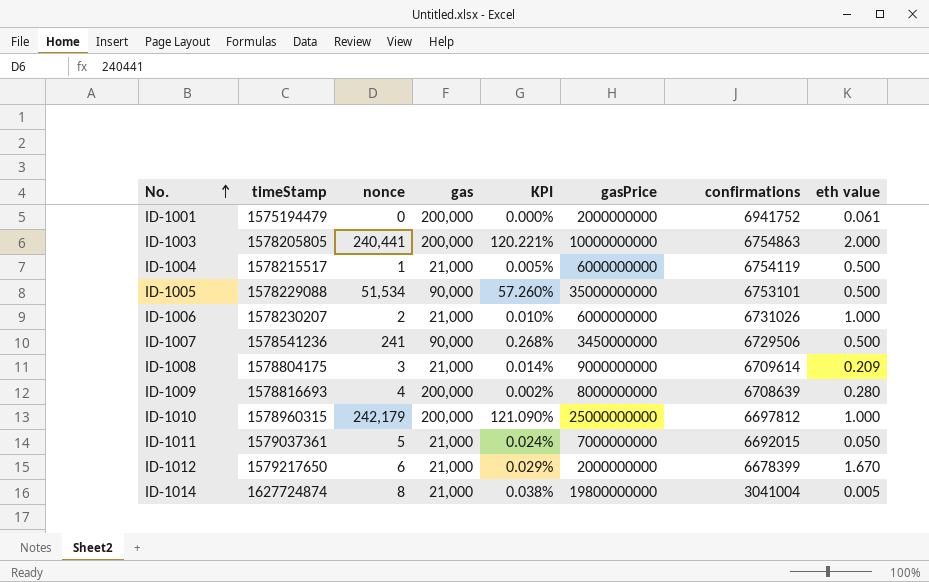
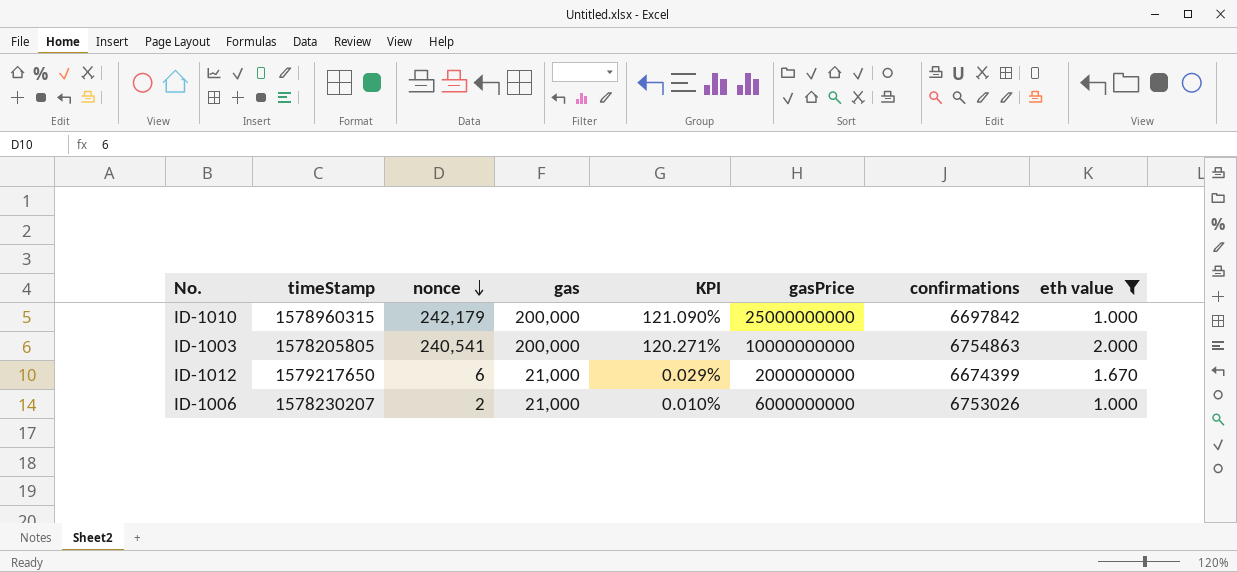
filter: none -> eth value >= 1.000
row order: No. ascending -> nonce descending
ID-1010 | confirmations: 6697812 -> 6697842
ID-1003 | nonce: 240,441 -> 240,541
ID-1003 | KPI: 120.221% -> 120.271%
ID-1012 | confirmations: 6678399 -> 6674399
ID-1006 | confirmations: 6731026 -> 6753026

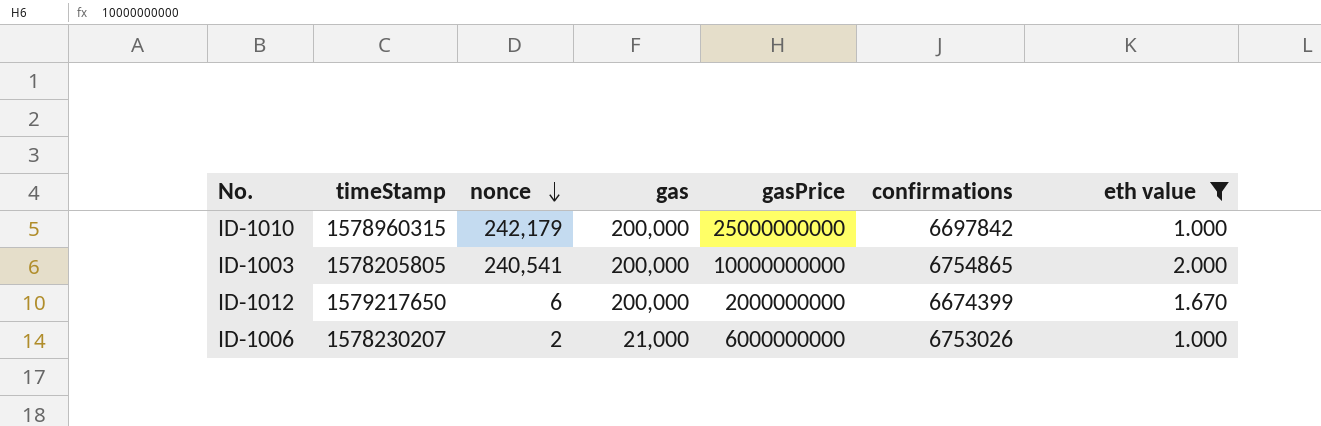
column KPI | formula: [nonce] / [gas] -> none
ID-1003 | confirmations: 6754863 -> 6754865
ID-1012 | gas: 21,000 -> 200,000

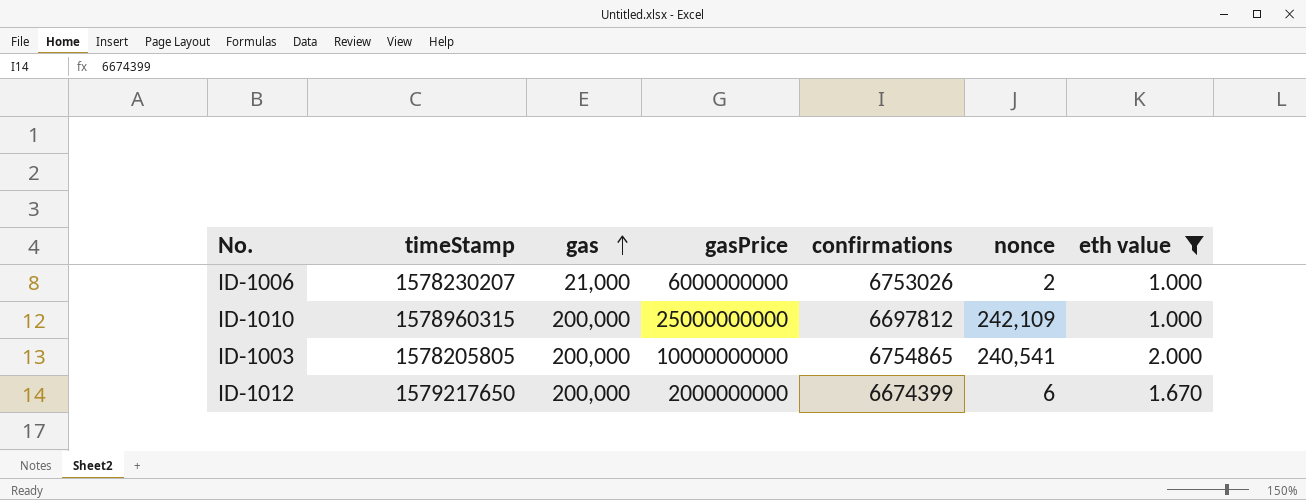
row order: nonce descending -> gas ascending
column nonce | position: 3 -> 6
ID-1010 | confirmations: 6697842 -> 6697812
ID-1010 | nonce: 242,179 -> 242,109

